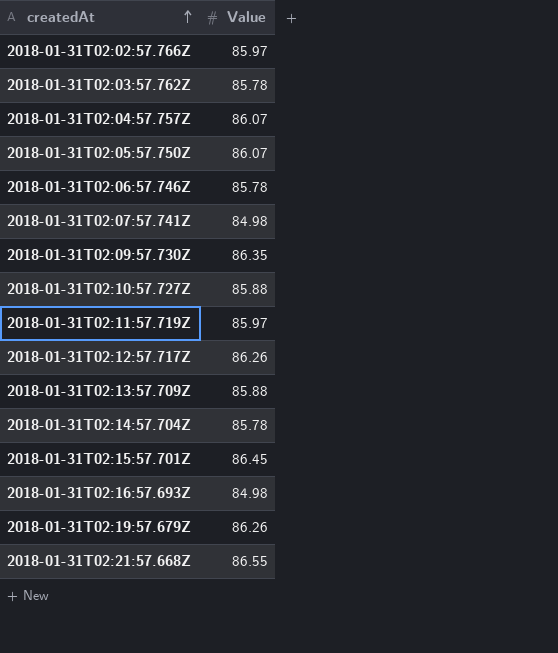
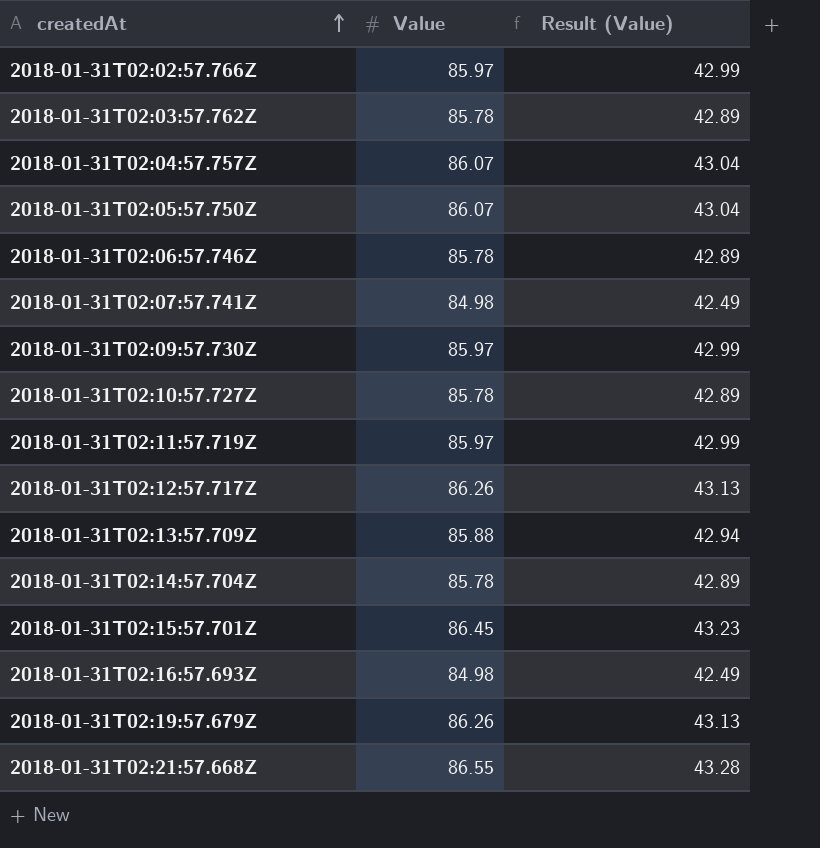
column Result (Value) | formula: none -> [Value] * 0.5
2018-01-31T02:09:57.730Z | Value: 86.35 -> 85.97
2018-01-31T02:10:57.727Z | Value: 85.88 -> 85.78

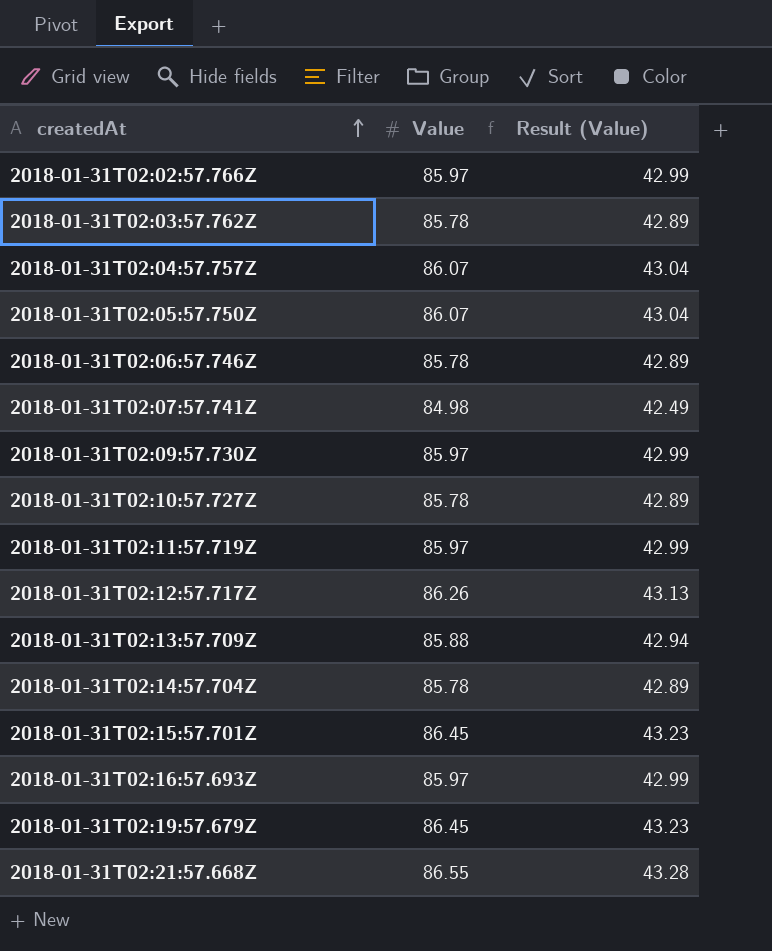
2018-01-31T02:16:57.693Z | Value: 84.98 -> 85.97
2018-01-31T02:16:57.693Z | Result (Value): 42.49 -> 42.99
2018-01-31T02:19:57.679Z | Value: 86.26 -> 86.45
2018-01-31T02:19:57.679Z | Result (Value): 43.13 -> 43.23

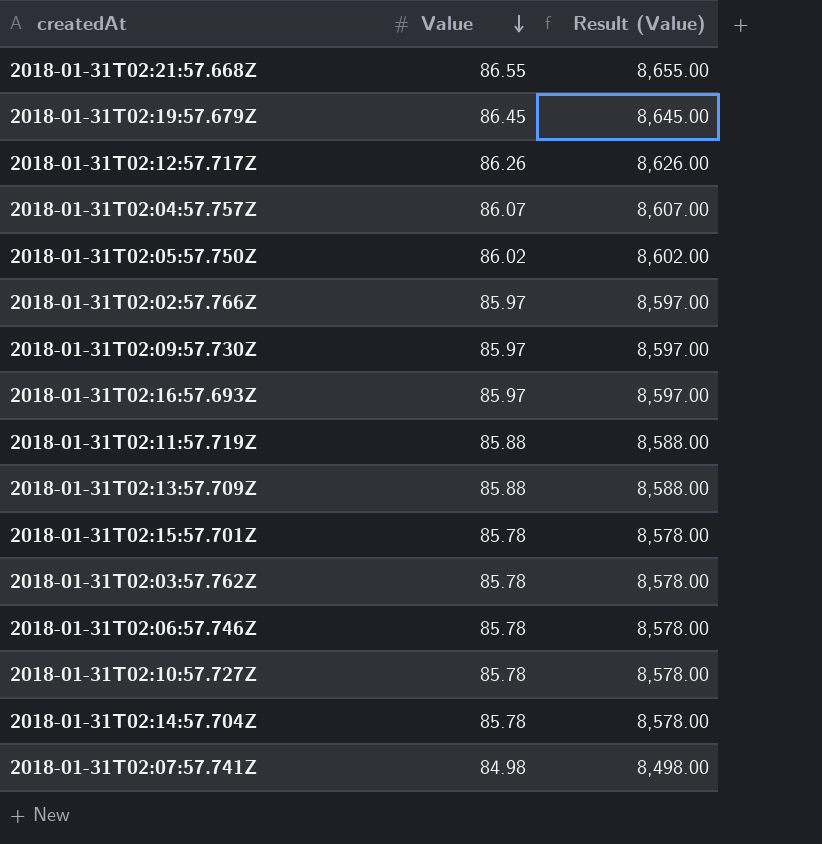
row order: createdAt ascending -> Value descending
column Result (Value) | formula: [Value] * 0.5 -> [Value] * 100
2018-01-31T02:05:57.750Z | Value: 86.07 -> 86.02
2018-01-31T02:11:57.719Z | Value: 85.97 -> 85.88
2018-01-31T02:15:57.701Z | Value: 86.45 -> 85.78

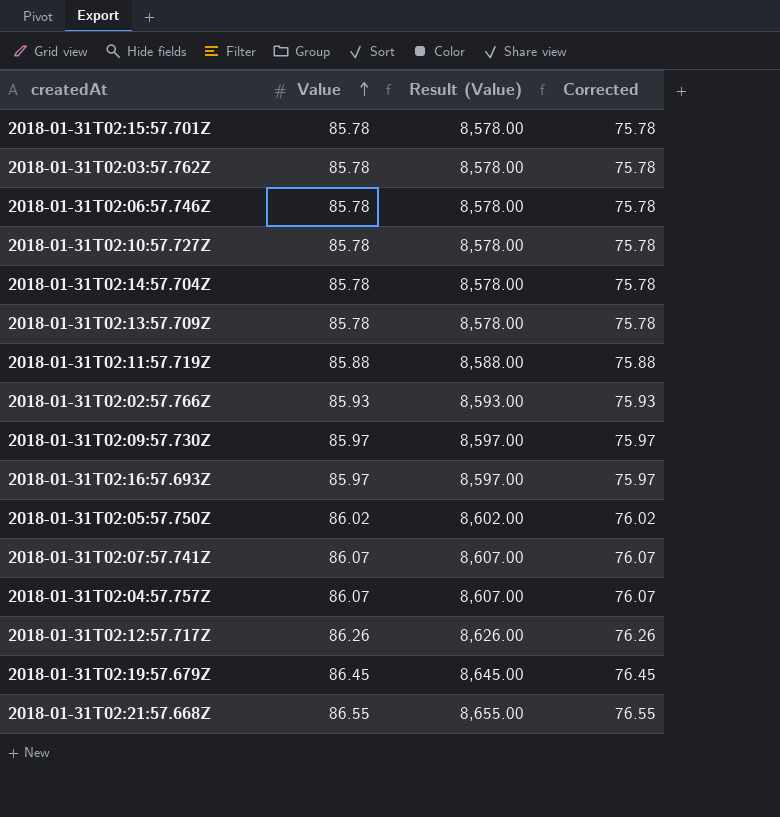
row order: Value descending -> Value ascending
column Corrected | formula: none -> [Value] - 10
2018-01-31T02:13:57.709Z | Value: 85.88 -> 85.78
2018-01-31T02:13:57.709Z | Result (Value): 8,588.00 -> 8,578.00
2018-01-31T02:02:57.766Z | Value: 85.97 -> 85.93
2018-01-31T02:02:57.766Z | Result (Value): 8,597.00 -> 8,593.00
2018-01-31T02:07:57.741Z | Value: 84.98 -> 86.07
2018-01-31T02:07:57.741Z | Result (Value): 8,498.00 -> 8,607.00

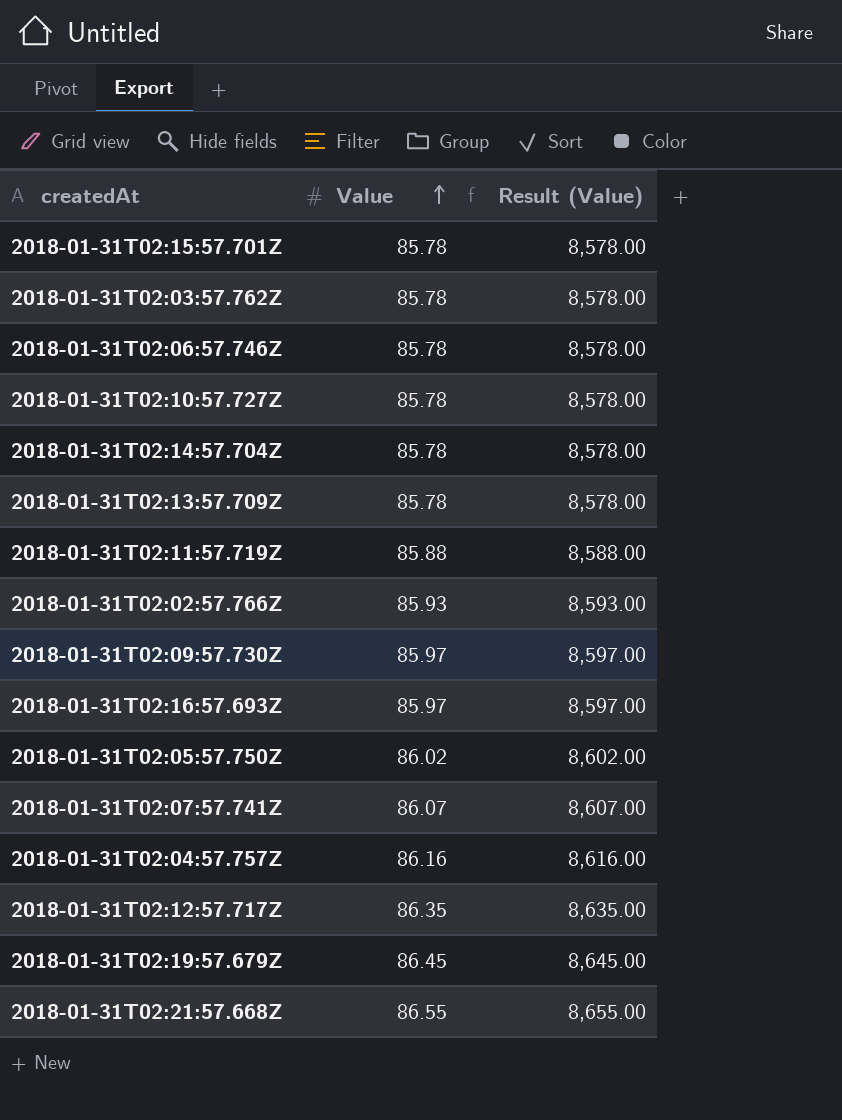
column Corrected | formula: [Value] - 10 -> none
2018-01-31T02:04:57.757Z | Value: 86.07 -> 86.16
2018-01-31T02:04:57.757Z | Result (Value): 8,607.00 -> 8,616.00
2018-01-31T02:12:57.717Z | Value: 86.26 -> 86.35
2018-01-31T02:12:57.717Z | Result (Value): 8,626.00 -> 8,635.00

